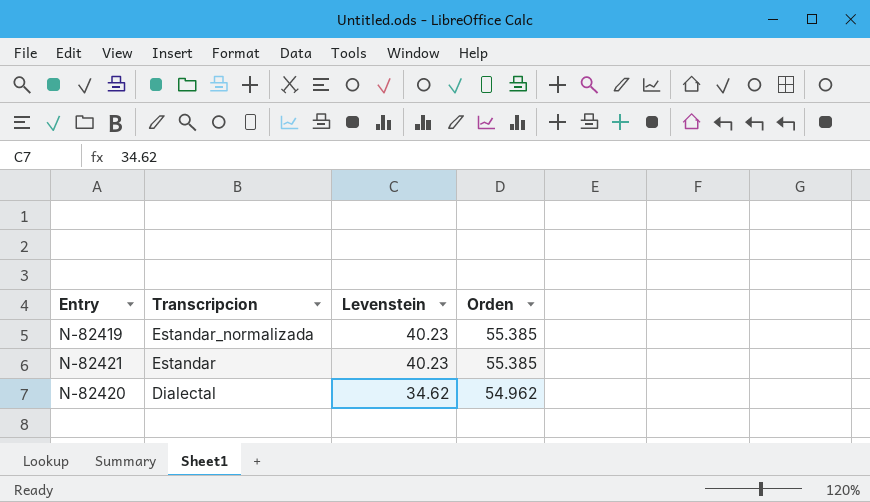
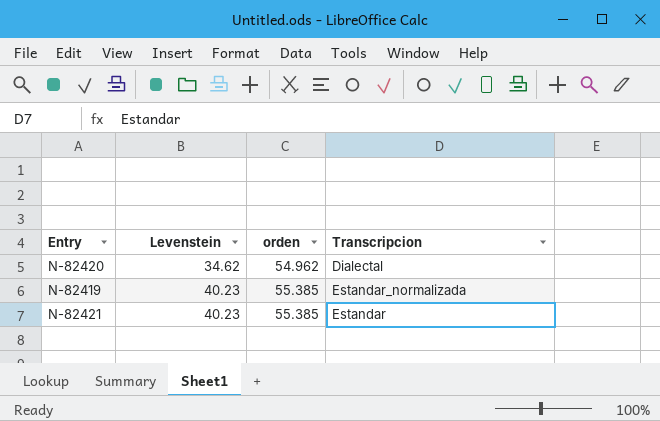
row order: Transcripcion descending -> Levenstein ascending
column name: Orden -> orden
column Transcripcion | position: 2 -> 4

